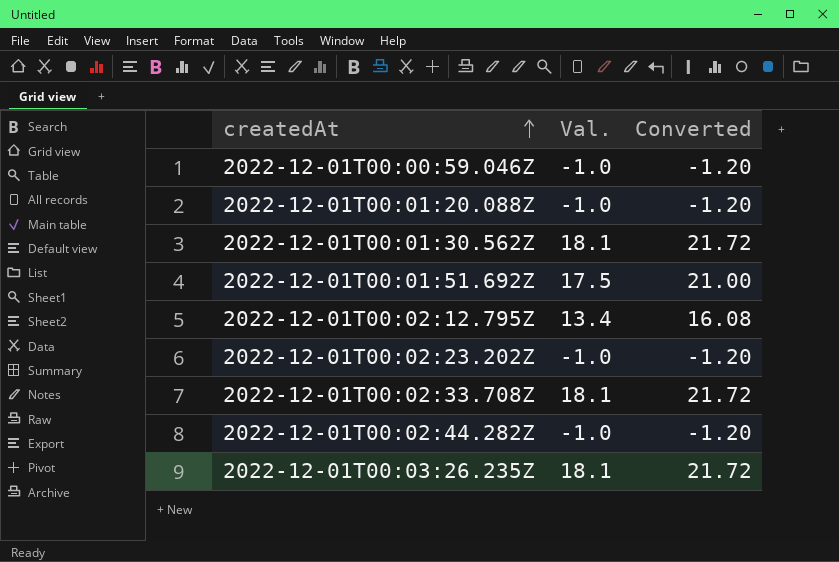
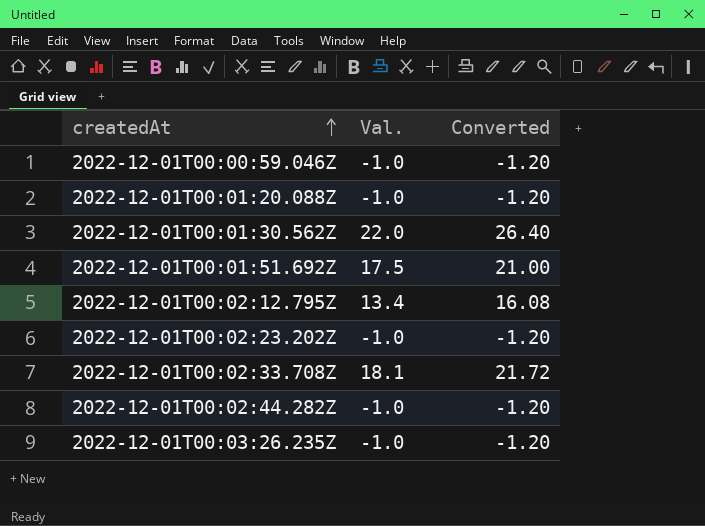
2022-12-01T00:01:30.562Z | Val.: 18.1 -> 22.0
2022-12-01T00:01:30.562Z | Converted: 21.72 -> 26.40
2022-12-01T00:03:26.235Z | Val.: 18.1 -> -1.0
2022-12-01T00:03:26.235Z | Converted: 21.72 -> -1.20

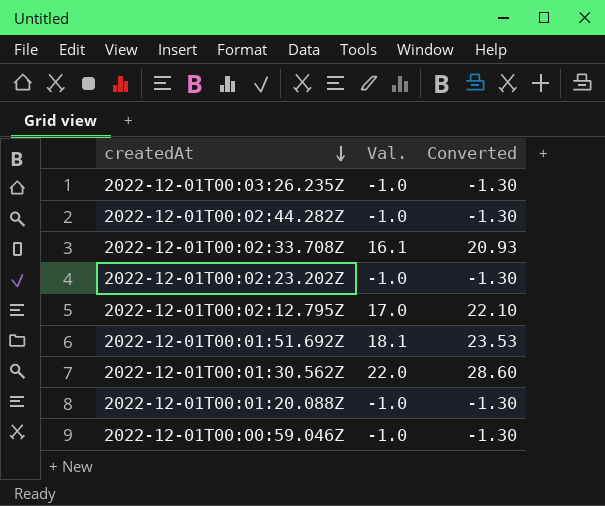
row order: createdAt ascending -> createdAt descending
column Converted | formula: [Val.] * 1.2 -> [Val.] * 1.3
2022-12-01T00:02:33.708Z | Val.: 18.1 -> 16.1
2022-12-01T00:02:12.795Z | Val.: 13.4 -> 17.0
2022-12-01T00:01:51.692Z | Val.: 17.5 -> 18.1

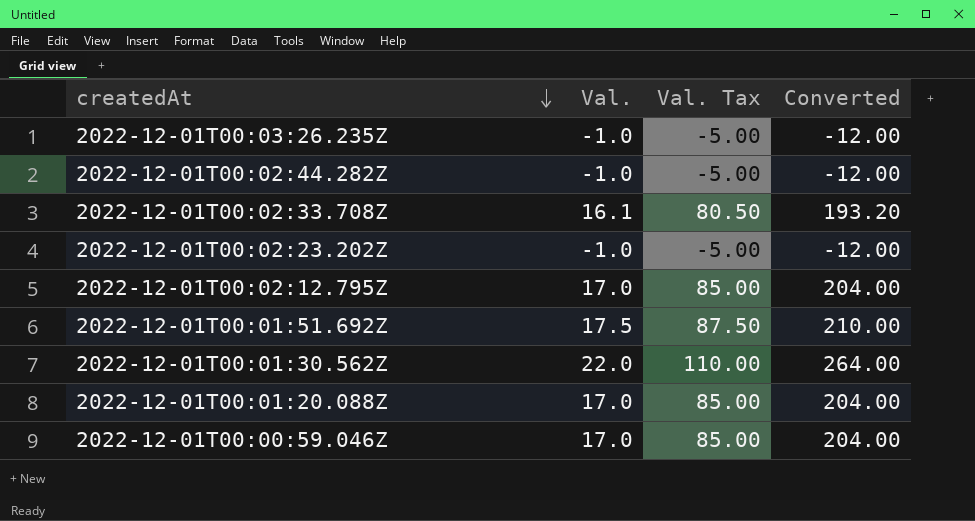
column Val. Tax | formula: none -> [Val.] * 5
column Converted | formula: [Val.] * 1.3 -> [Val.] * 12
2022-12-01T00:01:51.692Z | Val.: 18.1 -> 17.5
2022-12-01T00:01:20.088Z | Val.: -1.0 -> 17.0
2022-12-01T00:00:59.046Z | Val.: -1.0 -> 17.0

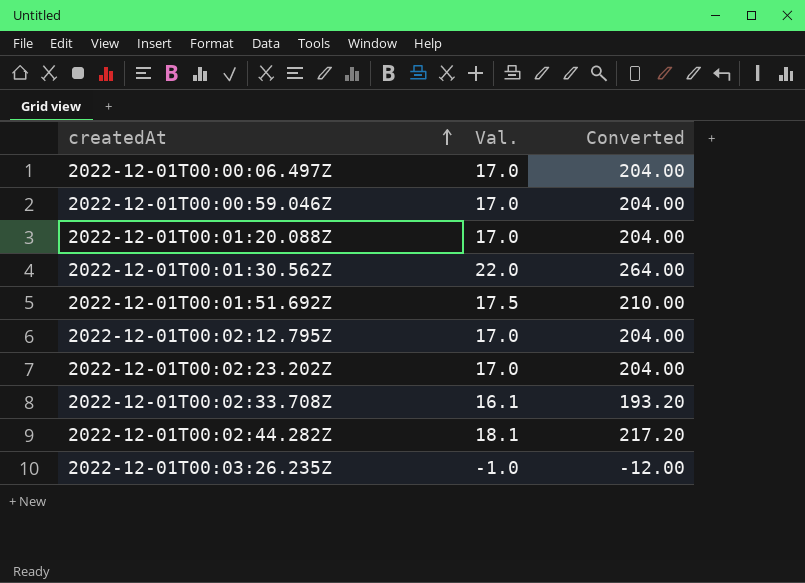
row order: createdAt descending -> createdAt ascending
column Val. Tax | formula: [Val.] * 5 -> none
row 2022-12-01T00:00:06.497Z: none -> 17.0 | 204.00
2022-12-01T00:02:23.202Z | Val.: -1.0 -> 17.0
2022-12-01T00:02:23.202Z | Converted: -12.00 -> 204.00
2022-12-01T00:02:44.282Z | Val.: -1.0 -> 18.1
2022-12-01T00:02:44.282Z | Converted: -12.00 -> 217.20

